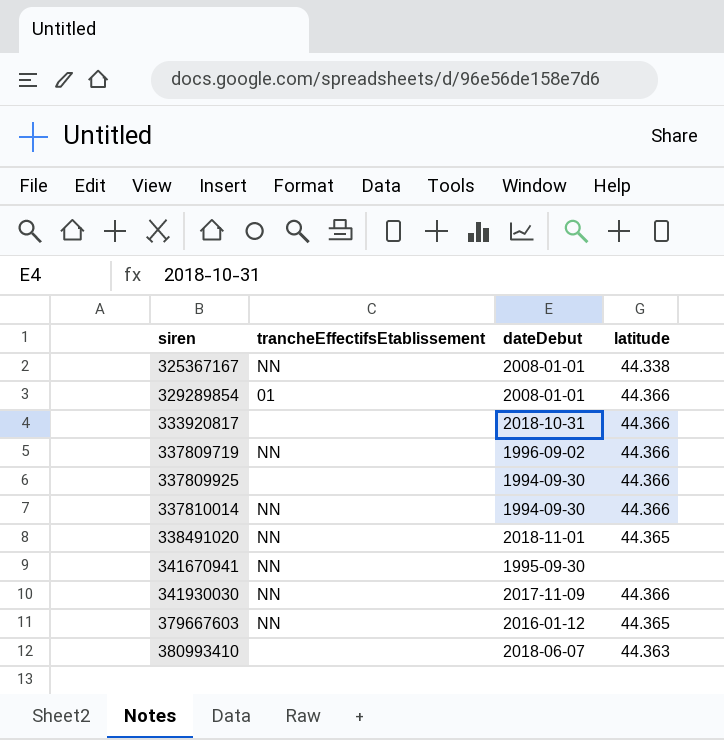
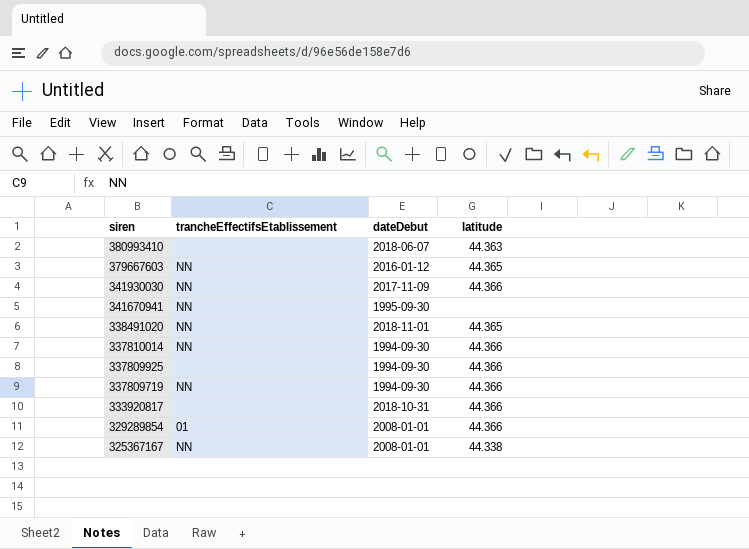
row order: siren ascending -> siren descending
337809719 | dateDebut: 1996-09-02 -> 1994-09-30

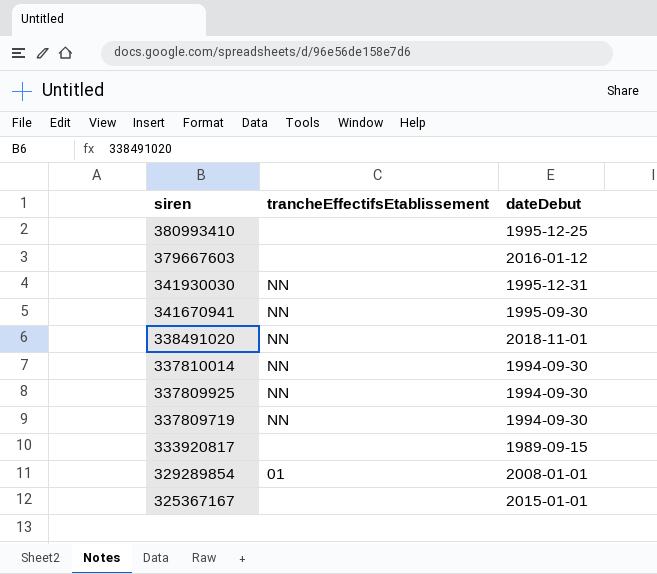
column latitude | position: 4 -> none
380993410 | dateDebut: 2018-06-07 -> 1995-12-25
379667603 | trancheEffectifsEtablissement: NN -> none
341930030 | dateDebut: 2017-11-09 -> 1995-12-31
337809925 | trancheEffectifsEtablissement: none -> NN
333920817 | dateDebut: 2018-10-31 -> 1989-09-15
325367167 | trancheEffectifsEtablissement: NN -> none
325367167 | dateDebut: 2008-01-01 -> 2015-01-01

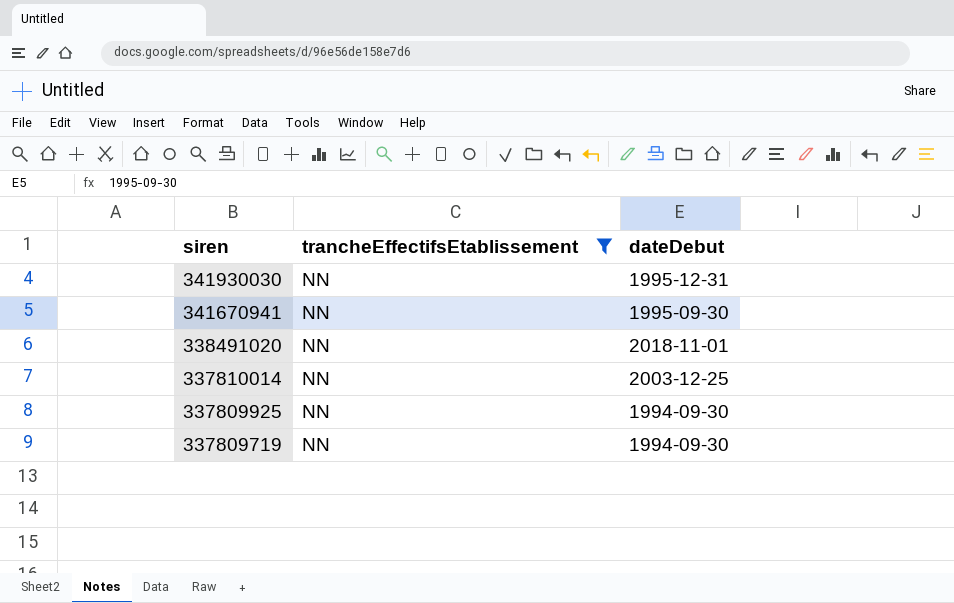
filter: none -> trancheEffectifsEtablissement = NN
337810014 | dateDebut: 1994-09-30 -> 2003-12-25

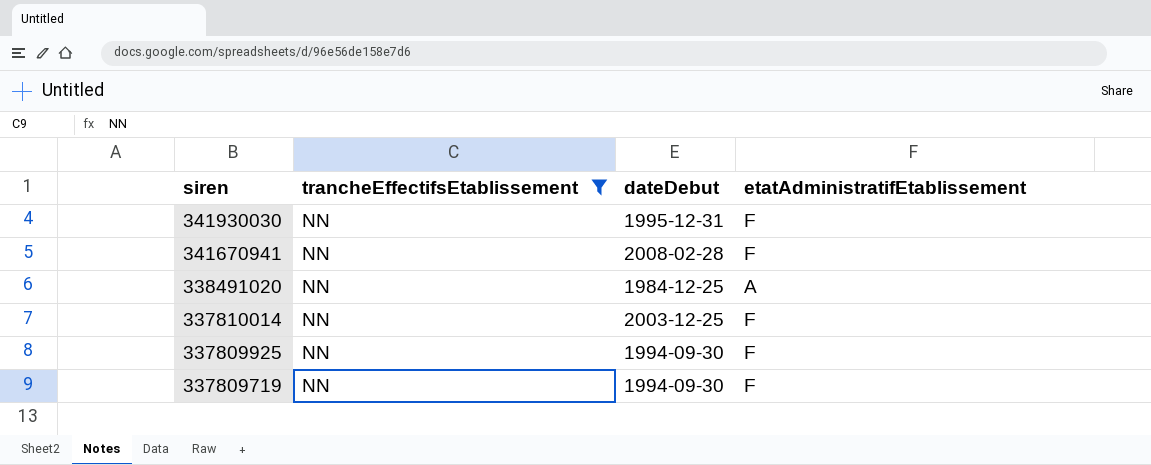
column etatAdministratifEtablissement | position: none -> 4
341670941 | dateDebut: 1995-09-30 -> 2008-02-28
338491020 | dateDebut: 2018-11-01 -> 1984-12-25

